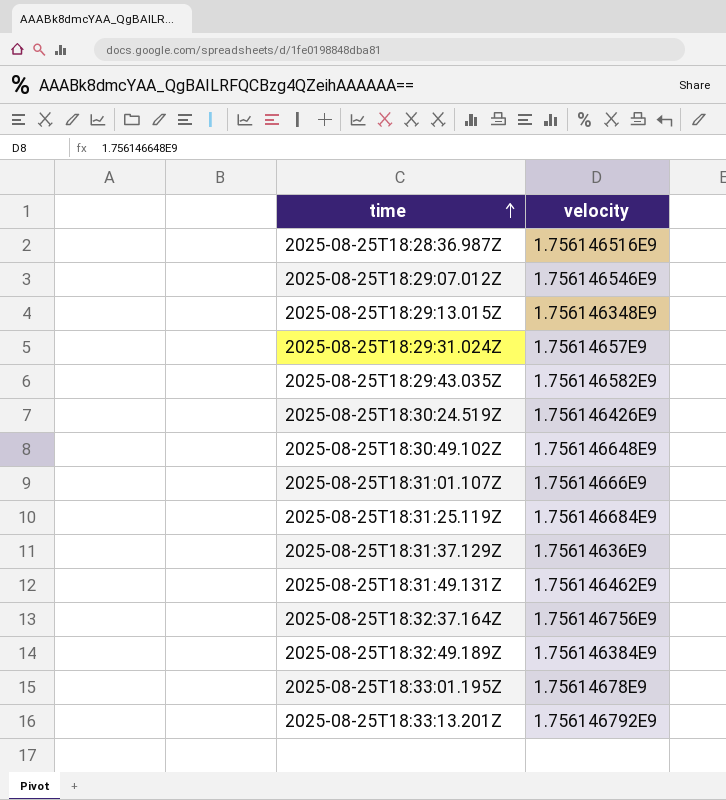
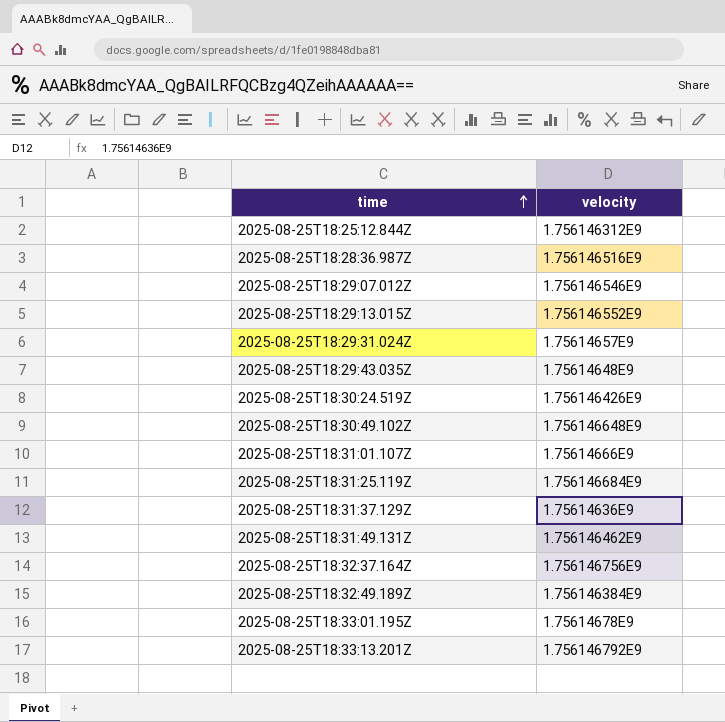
row 2025-08-25T18:25:12.844Z: none -> 1.756146312E9
2025-08-25T18:29:13.015Z | velocity: 1.756146348E9 -> 1.756146552E9
2025-08-25T18:29:43.035Z | velocity: 1.756146582E9 -> 1.75614648E9

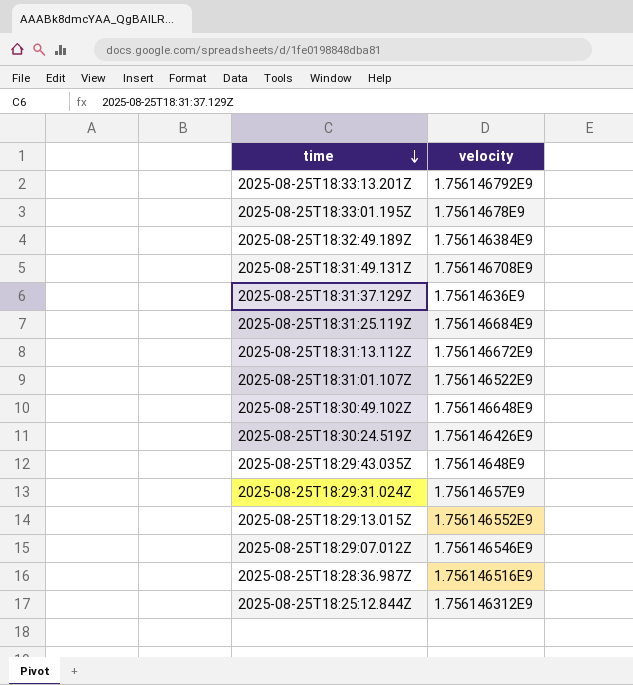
row order: time ascending -> time descending
row 2025-08-25T18:32:37.164Z: 1.756146756E9 -> none
2025-08-25T18:31:49.131Z | velocity: 1.756146462E9 -> 1.756146708E9
row 2025-08-25T18:31:13.112Z: none -> 1.756146672E9
2025-08-25T18:31:01.107Z | velocity: 1.75614666E9 -> 1.756146522E9

